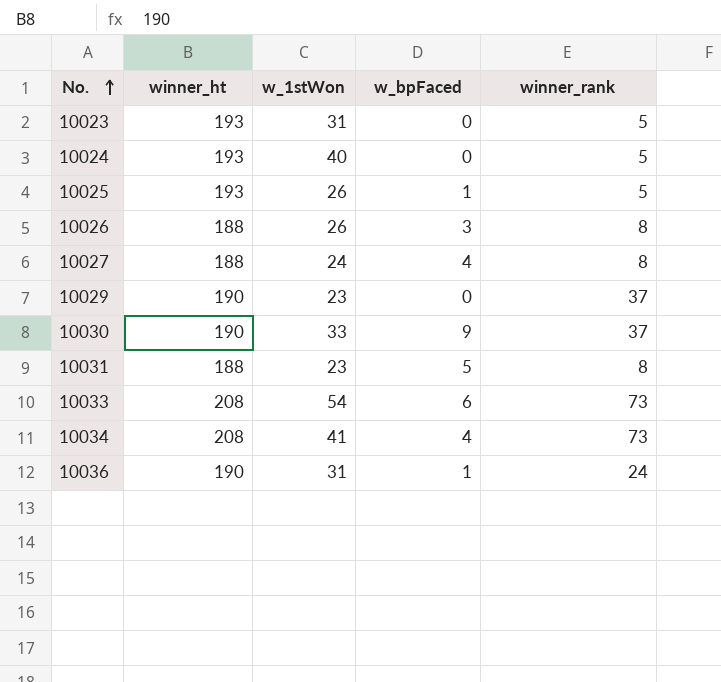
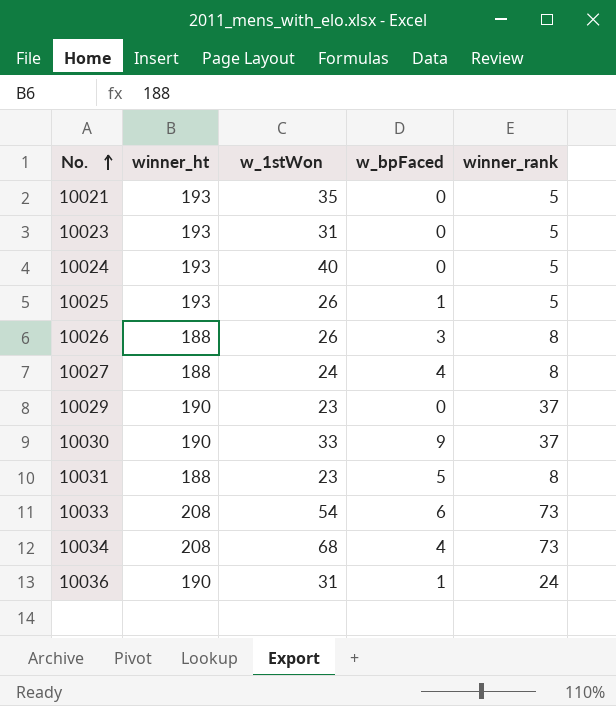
row 10021: none -> 193 | 35 | 0 | 5
10034 | w_1stWon: 41 -> 68

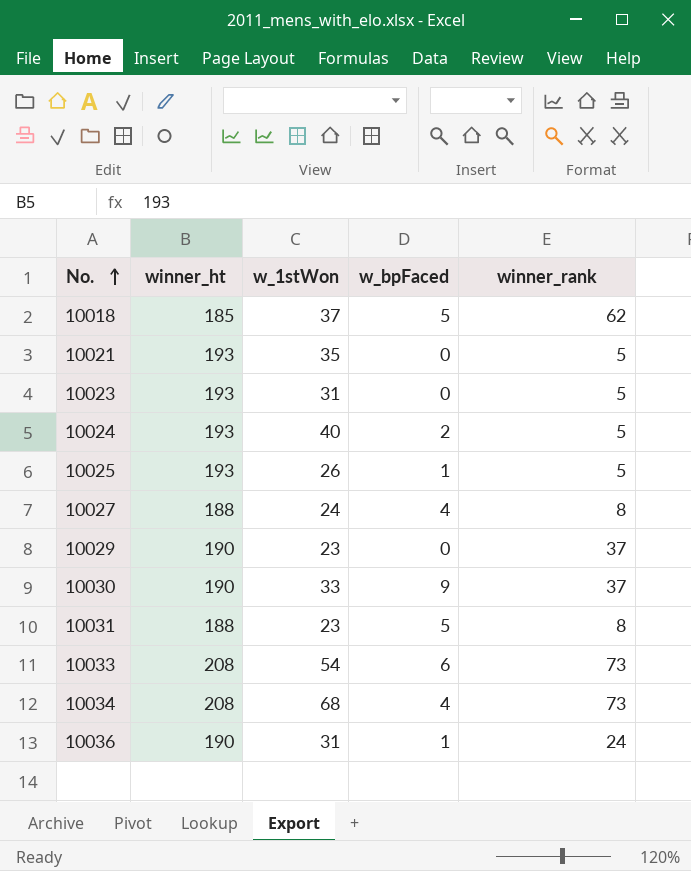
row 10026: 188 | 26 | 3 | 8 -> none
row 10018: none -> 185 | 37 | 5 | 62
10024 | w_bpFaced: 0 -> 2

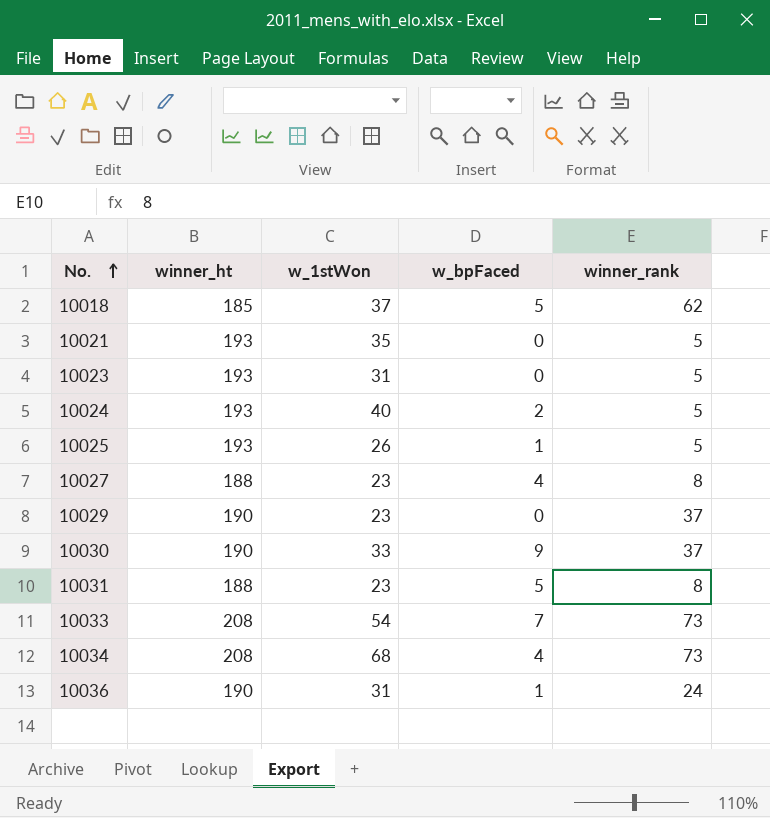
10027 | w_1stWon: 24 -> 23
10033 | w_bpFaced: 6 -> 7

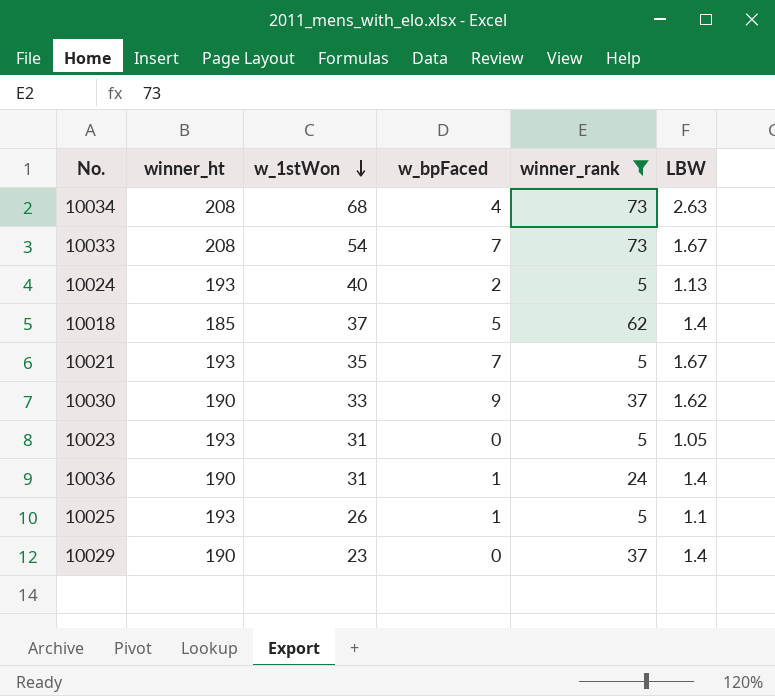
filter: none -> winner_rank != 8
row order: No. ascending -> w_1stWon descending
column LBW | position: none -> 6
10021 | w_bpFaced: 0 -> 7

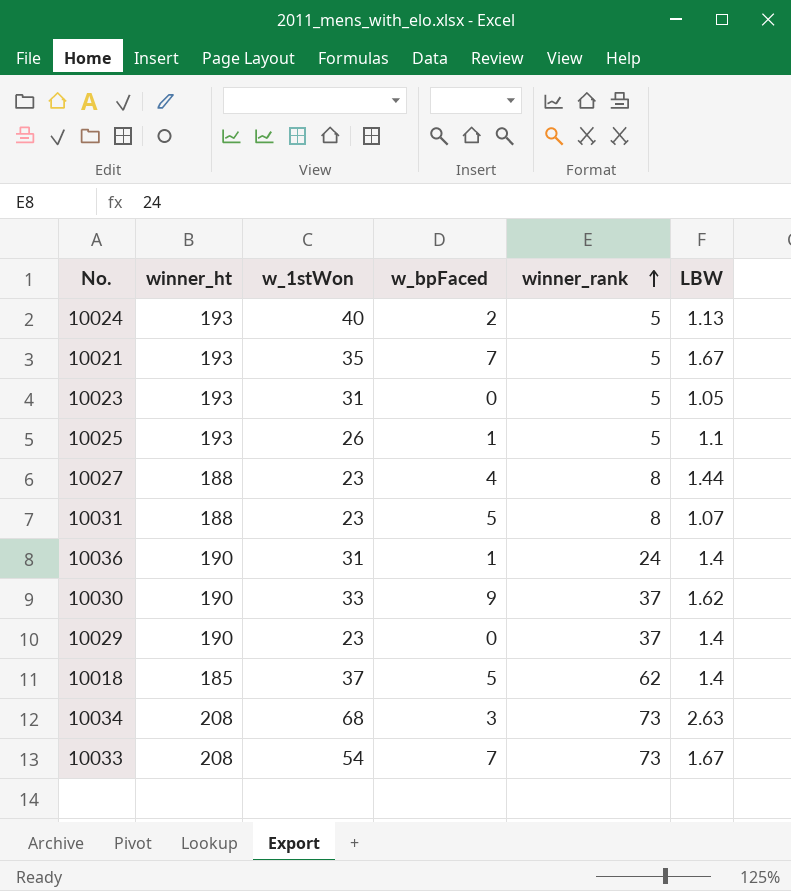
filter: winner_rank != 8 -> none
row order: w_1stWon descending -> winner_rank ascending
10034 | w_bpFaced: 4 -> 3

